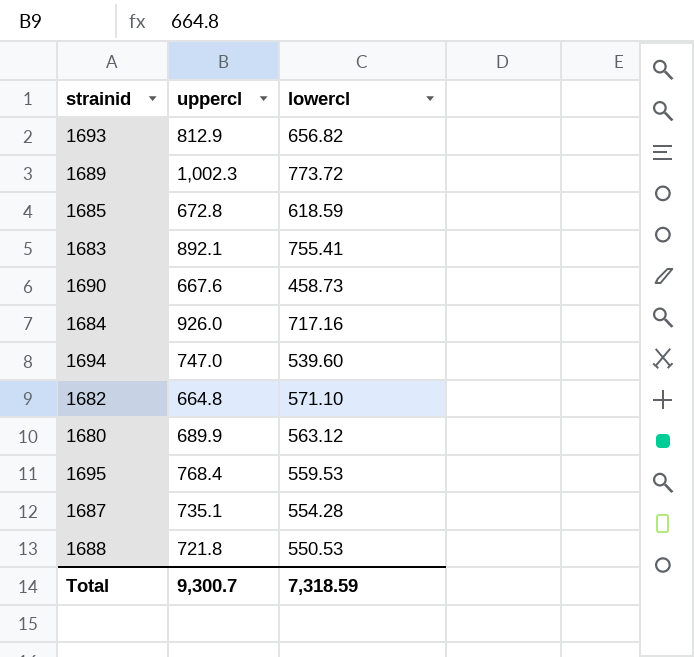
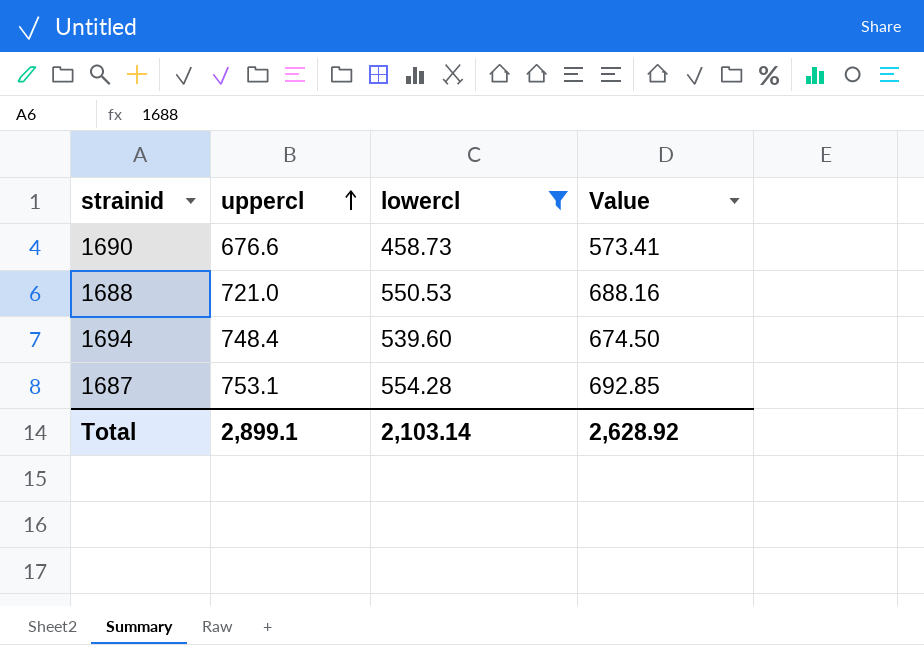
filter: none -> lowercl <= 554.28
row order: none -> uppercl ascending
column Value | formula: none -> [lowercl] * 1.25
1690 | uppercl: 667.6 -> 676.6
1688 | uppercl: 721.8 -> 721.0
1694 | uppercl: 747.0 -> 748.4
1687 | uppercl: 735.1 -> 753.1
Total | uppercl: 9,300.7 -> 2,899.1
Total | lowercl: 7,318.59 -> 2,103.14

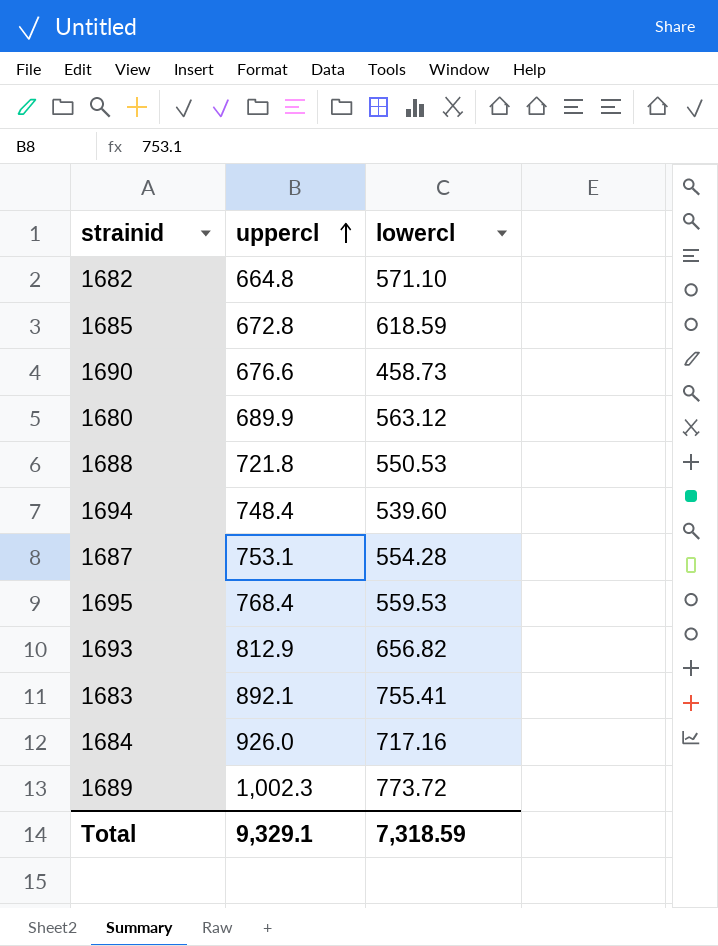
filter: lowercl <= 554.28 -> none
column Value | formula: [lowercl] * 1.25 -> none
1688 | uppercl: 721.0 -> 721.8
Total | uppercl: 2,899.1 -> 9,329.1
Total | lowercl: 2,103.14 -> 7,318.59

